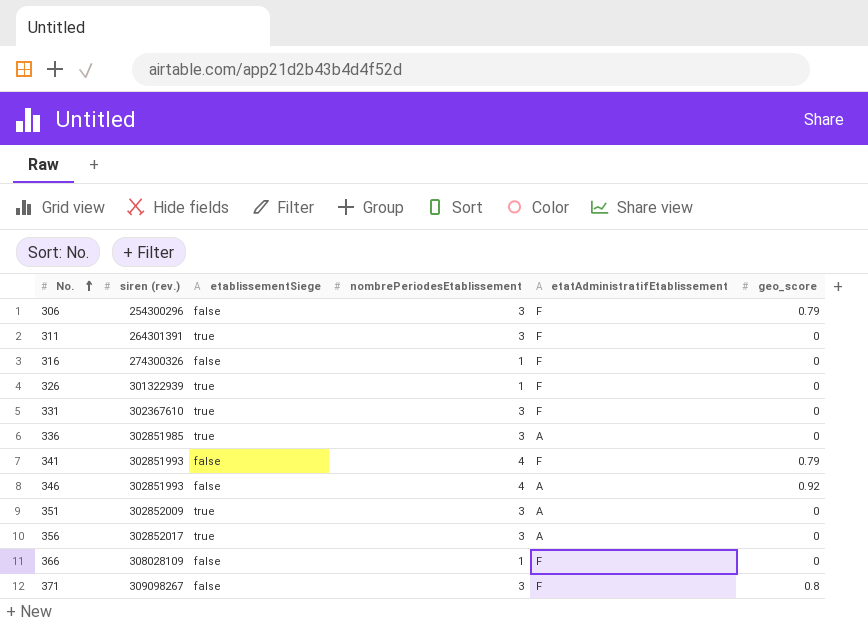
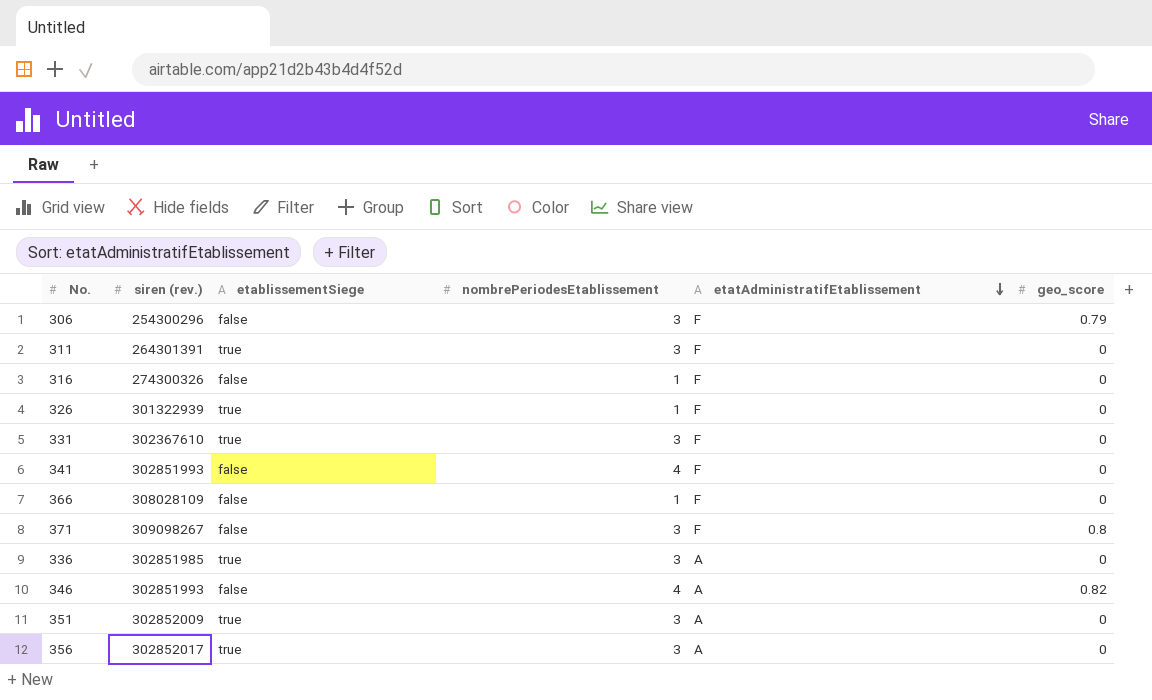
row order: No. ascending -> etatAdministratifEtablissement descending
341 | geo_score: 0.79 -> 0
346 | geo_score: 0.92 -> 0.82

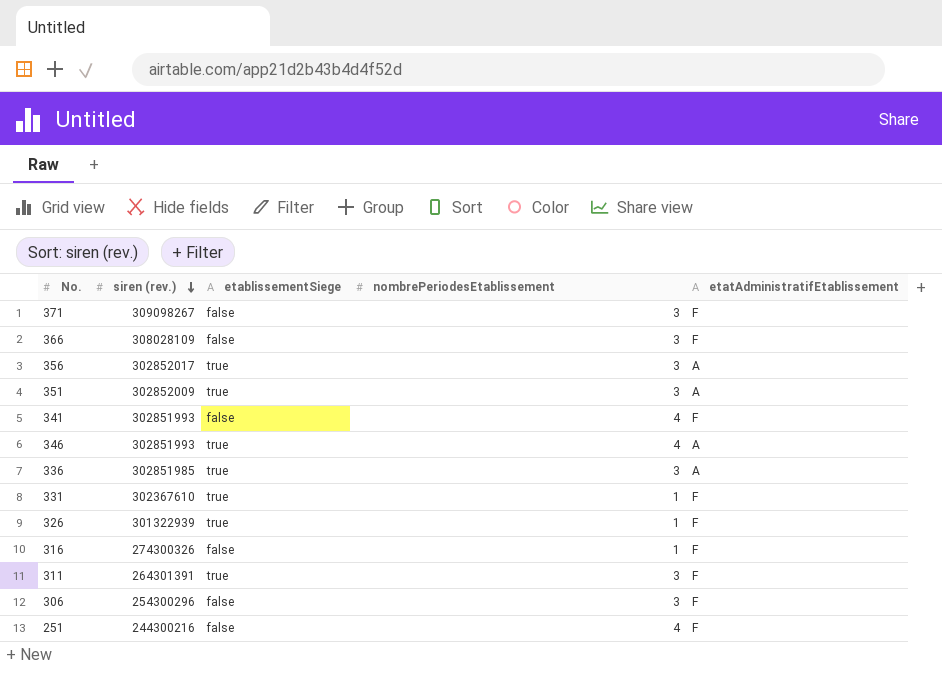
row order: etatAdministratifEtablissement descending -> siren (rev.) descending
column geo_score | position: 6 -> none
366 | nombrePeriodesEtablissement: 1 -> 3
346 | etablissementSiege: false -> true
331 | nombrePeriodesEtablissement: 3 -> 1
row 251: none -> 244300216 | false | 4 | F

